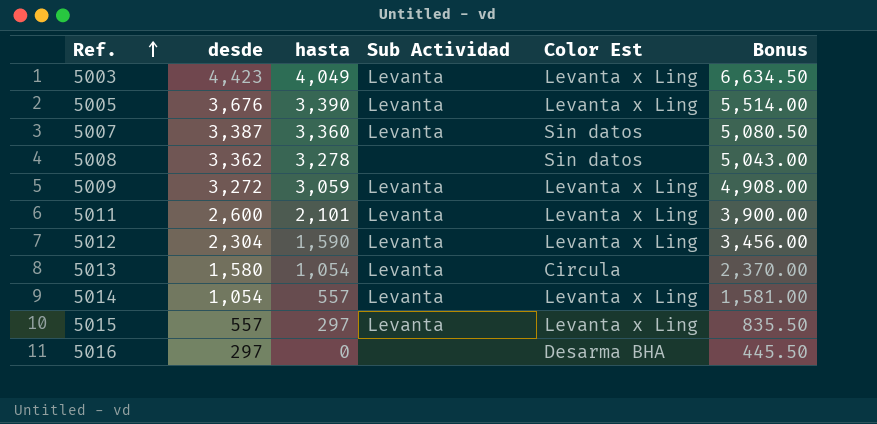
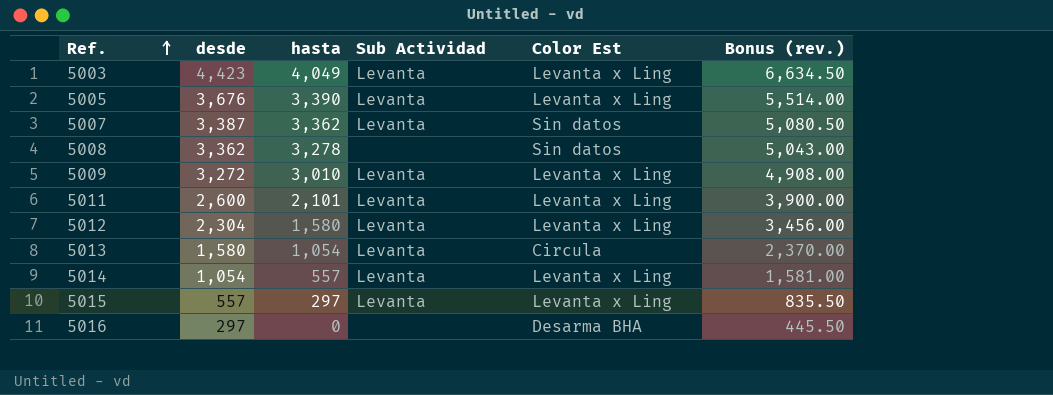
column name: Bonus -> Bonus (rev.)
5007 | hasta: 3,360 -> 3,362
5009 | hasta: 3,059 -> 3,010
5012 | hasta: 1,590 -> 1,580

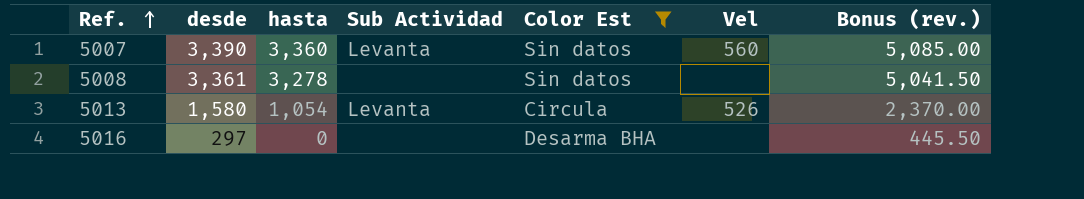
filter: none -> Color Est != Levanta x Ling
column Vel | position: none -> 6
5007 | desde: 3,387 -> 3,390
5007 | hasta: 3,362 -> 3,360
5007 | Bonus (rev.): 5,080.50 -> 5,085.00
5008 | desde: 3,362 -> 3,361
5008 | Bonus (rev.): 5,043.00 -> 5,041.50

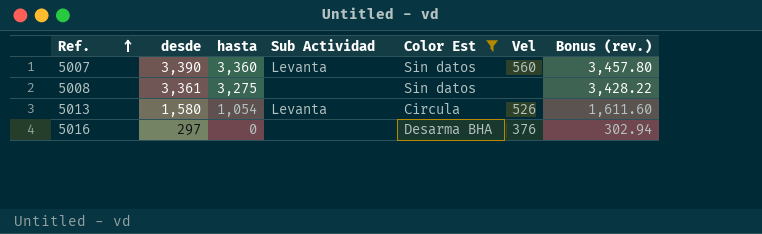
column Bonus (rev.) | formula: [desde] * 1.5 -> [desde] * 1.02
5008 | hasta: 3,278 -> 3,275
5016 | Vel: none -> 376

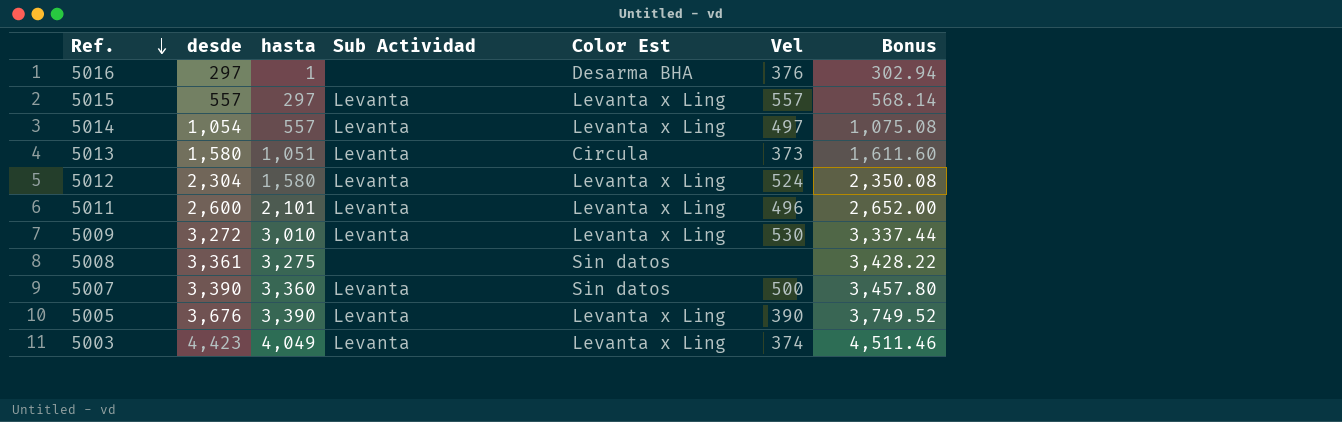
filter: Color Est != Levanta x Ling -> none
row order: Ref. ascending -> Ref. descending
column name: Bonus (rev.) -> Bonus
5016 | hasta: 0 -> 1
5013 | hasta: 1,054 -> 1,051
5013 | Vel: 526 -> 373
5007 | Vel: 560 -> 500

